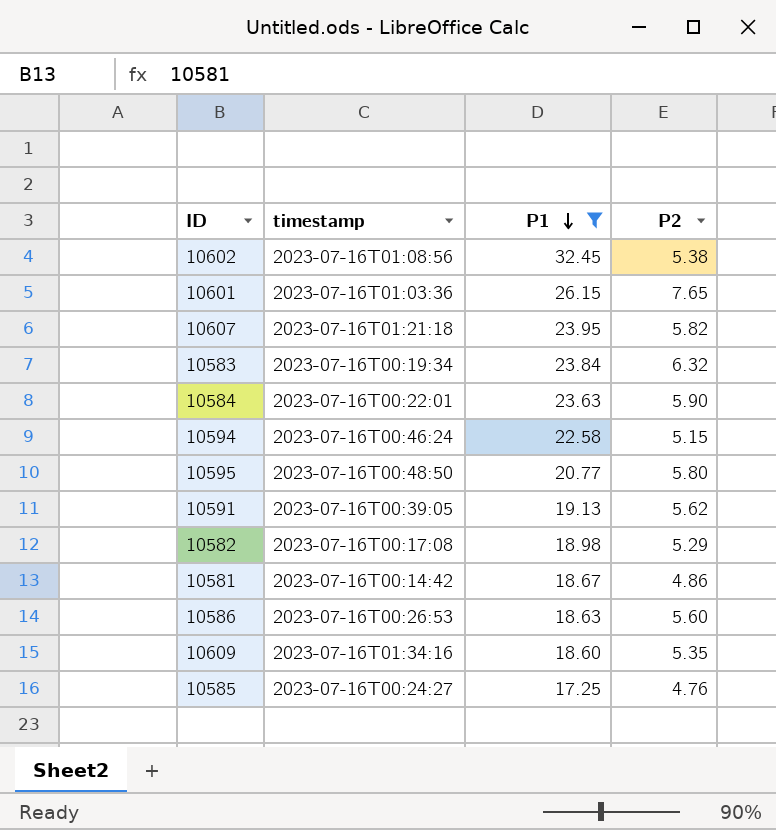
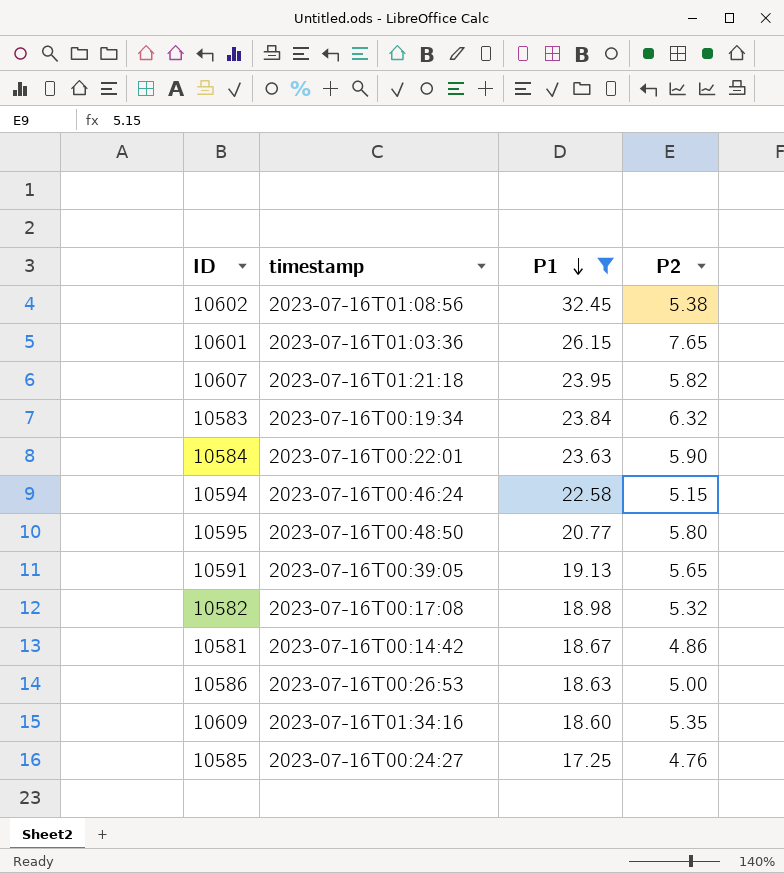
10591 | P2: 5.62 -> 5.65
10582 | P2: 5.29 -> 5.32
10586 | P2: 5.60 -> 5.00

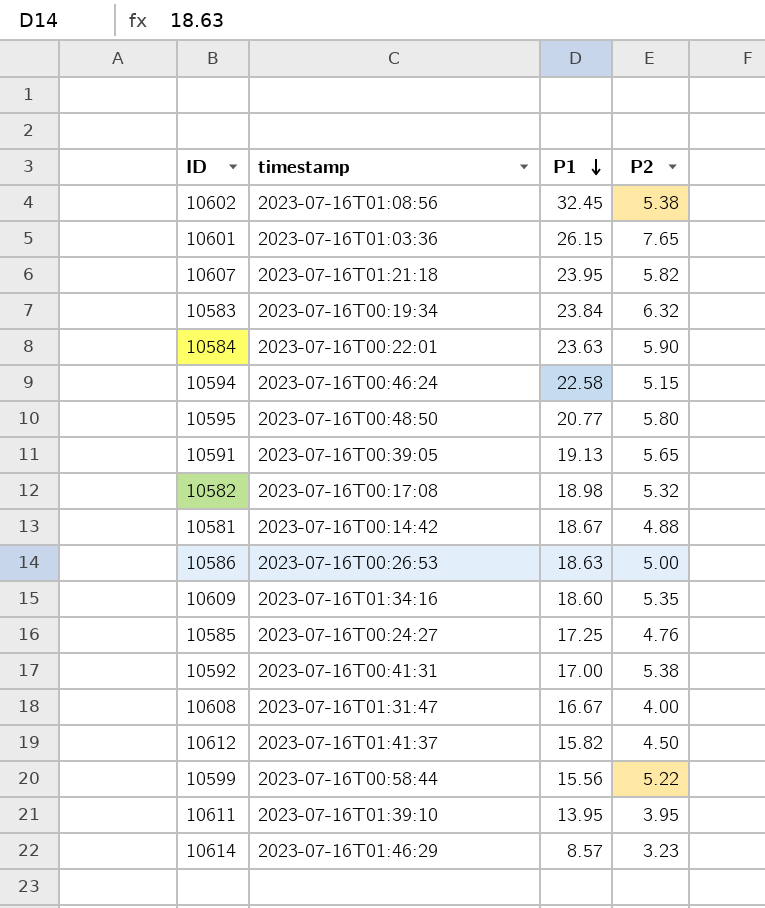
filter: P1 >= 17.25 -> none
10581 | P2: 4.86 -> 4.88

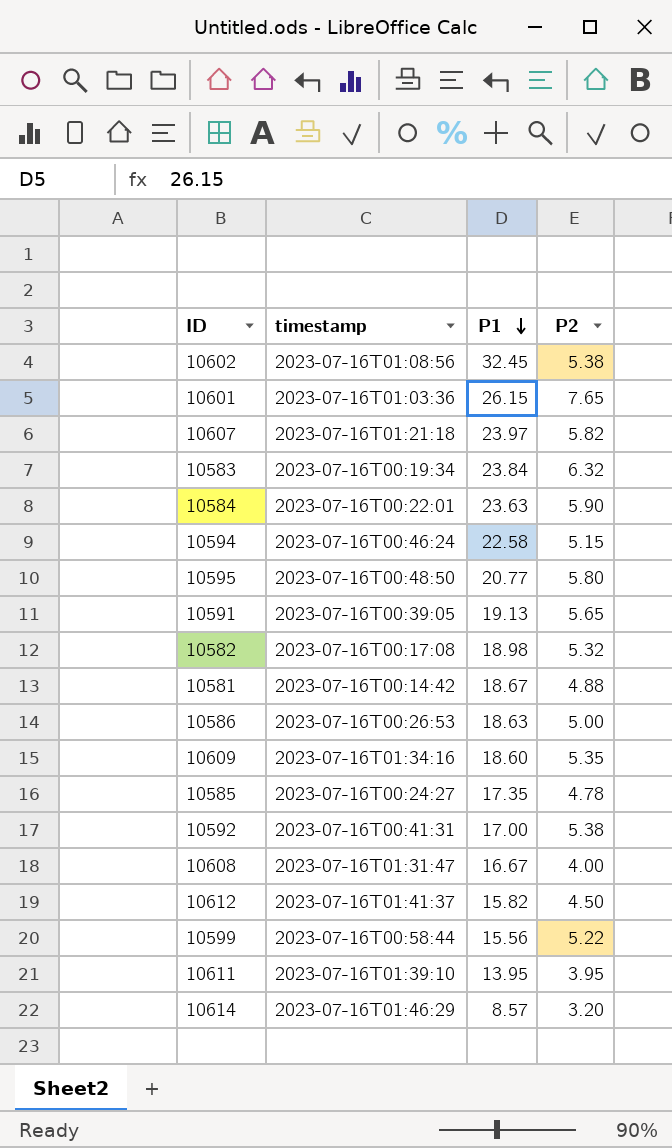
10607 | P1: 23.95 -> 23.97
10585 | P1: 17.25 -> 17.35
10585 | P2: 4.76 -> 4.78
10614 | P2: 3.23 -> 3.20

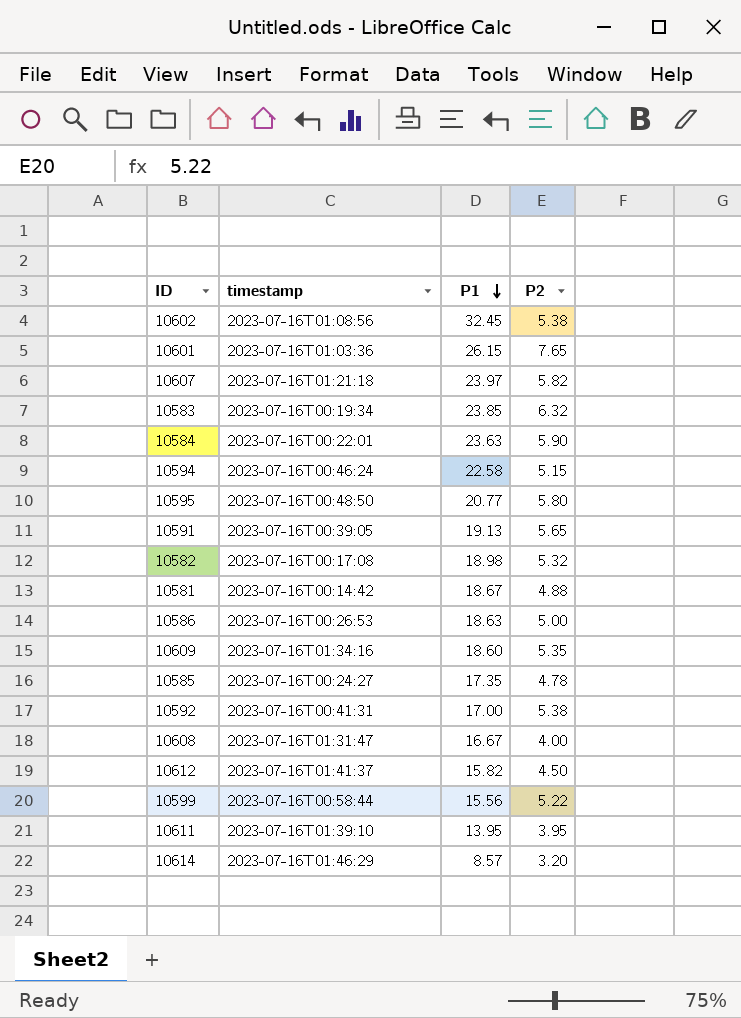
10583 | P1: 23.84 -> 23.85

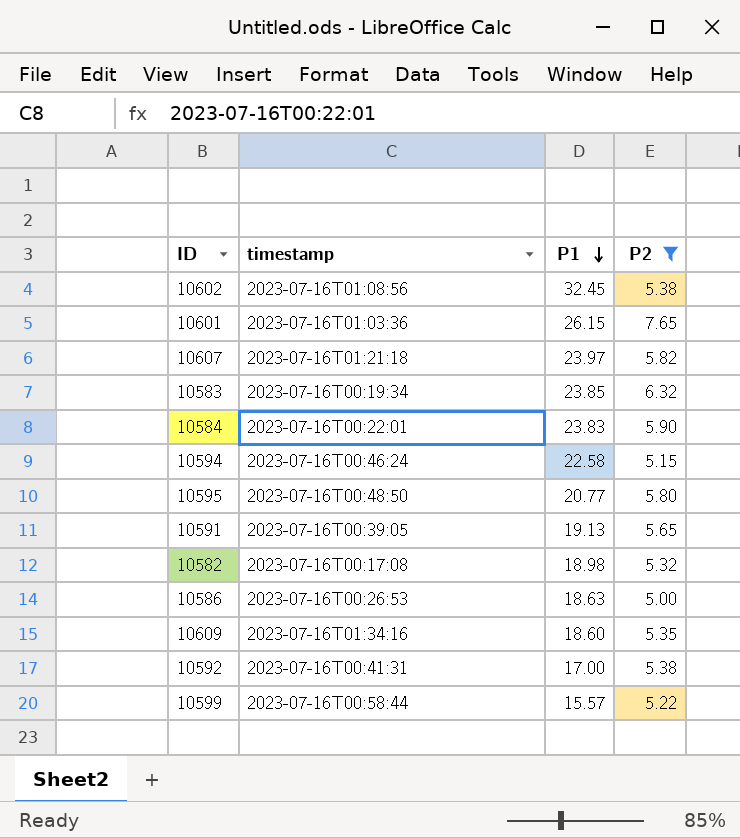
filter: none -> P2 >= 5.00
10584 | P1: 23.63 -> 23.83
10599 | P1: 15.56 -> 15.57

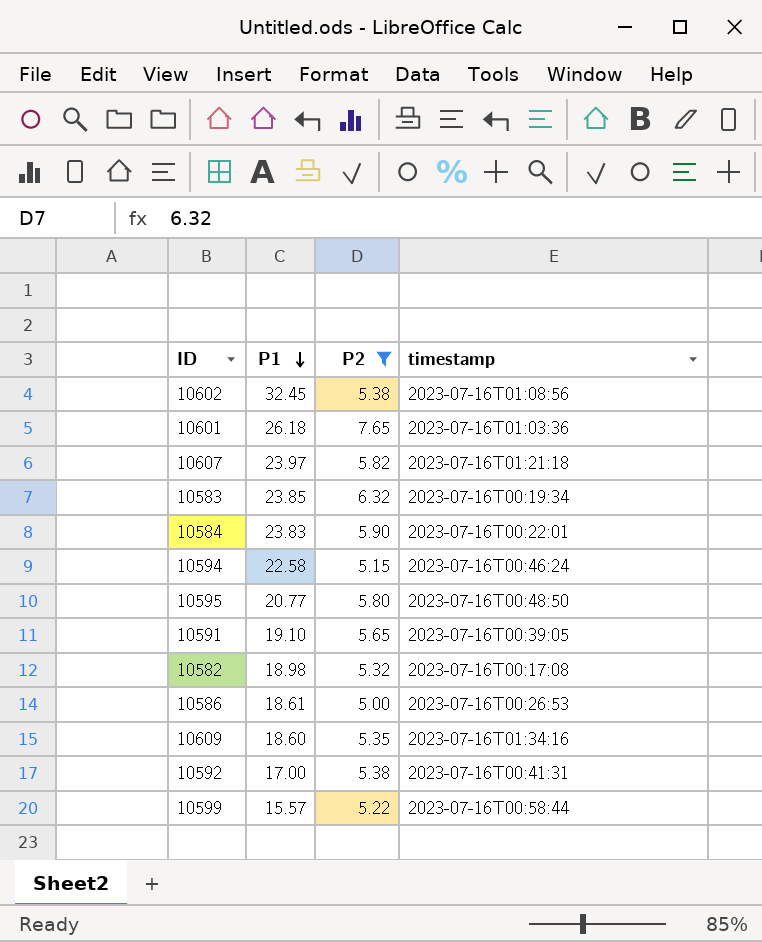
column timestamp | position: 2 -> 4
10601 | P1: 26.15 -> 26.18
10591 | P1: 19.13 -> 19.10
10586 | P1: 18.63 -> 18.61

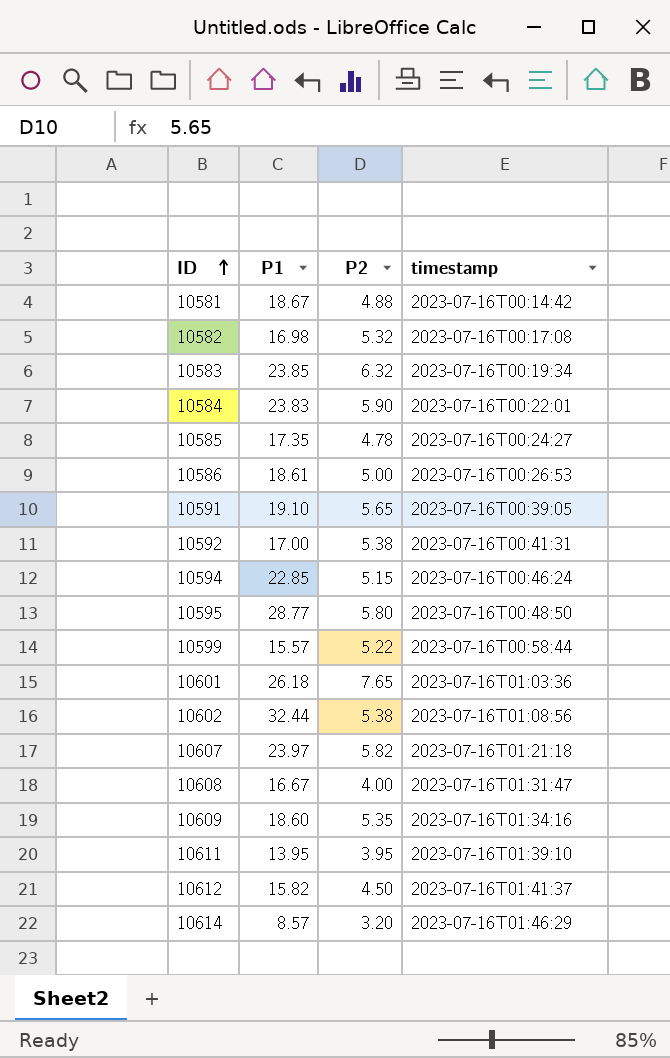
filter: P2 >= 5.00 -> none
row order: P1 descending -> ID ascending
10582 | P1: 18.98 -> 16.98
10594 | P1: 22.58 -> 22.85
10595 | P1: 20.77 -> 28.77
10602 | P1: 32.45 -> 32.44

